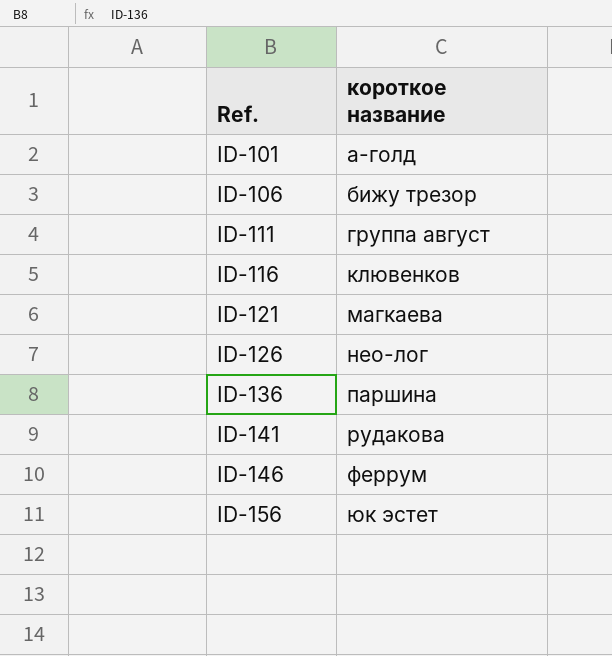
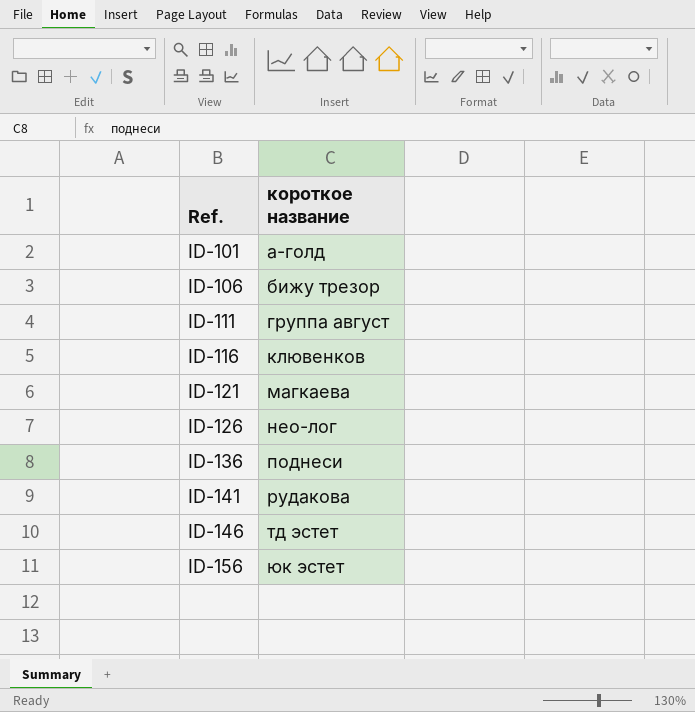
ID-136 | короткое название: паршина -> поднеси
ID-146 | короткое название: феррум -> тд эстет

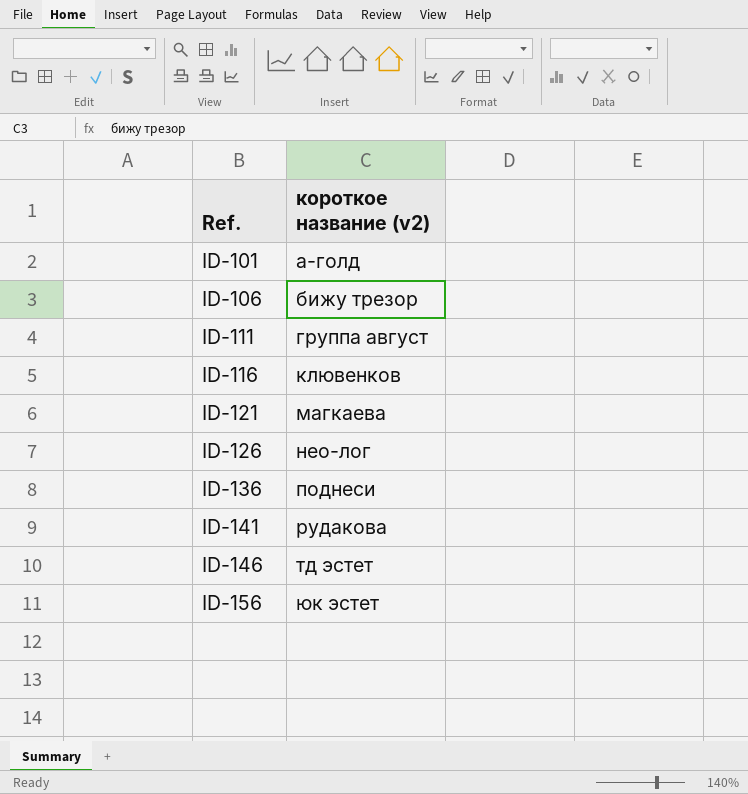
column name: короткое название -> короткое название (v2)

